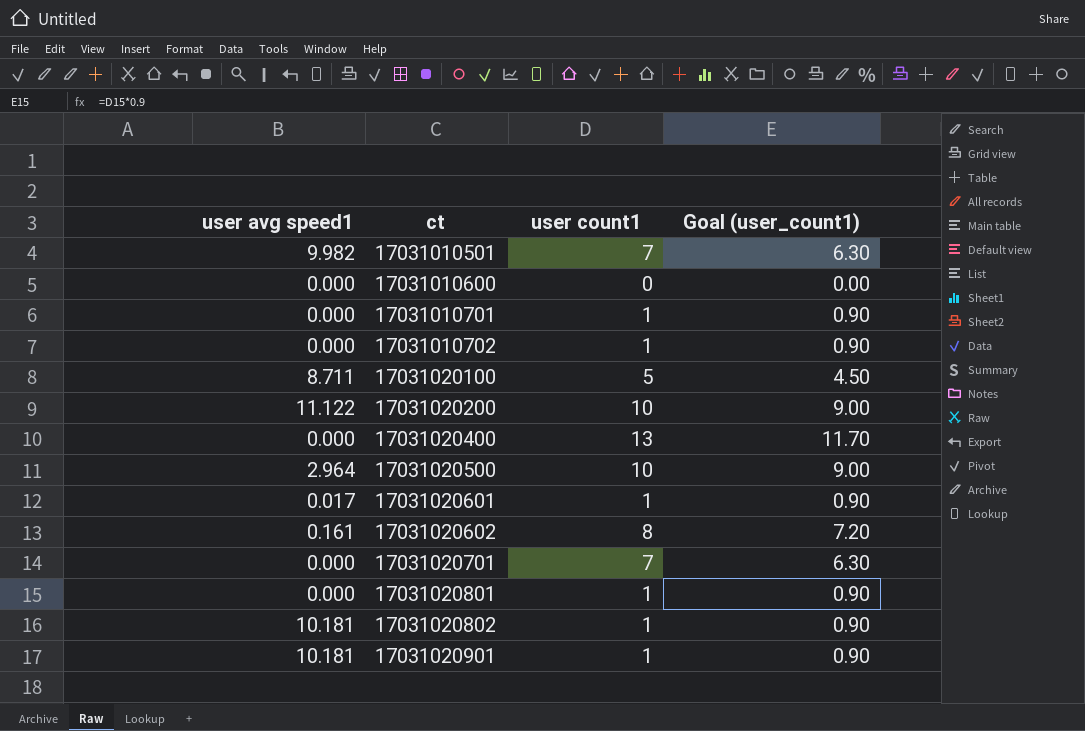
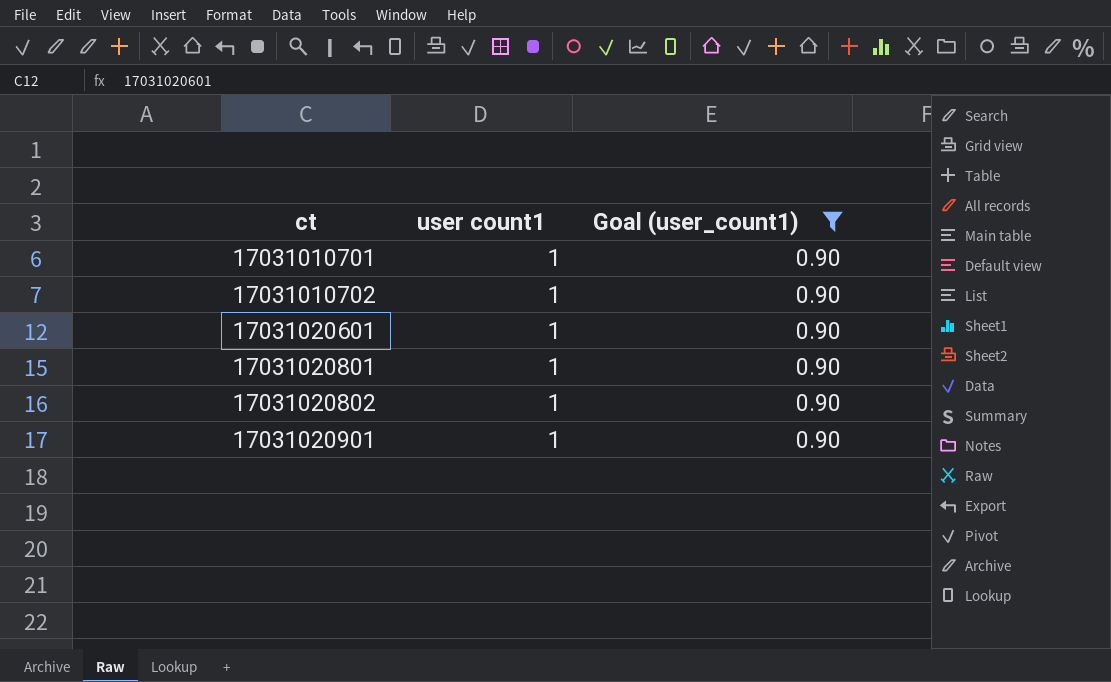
filter: none -> Goal (user_count1) = 0.90
column user avg speed1 | position: 1 -> none

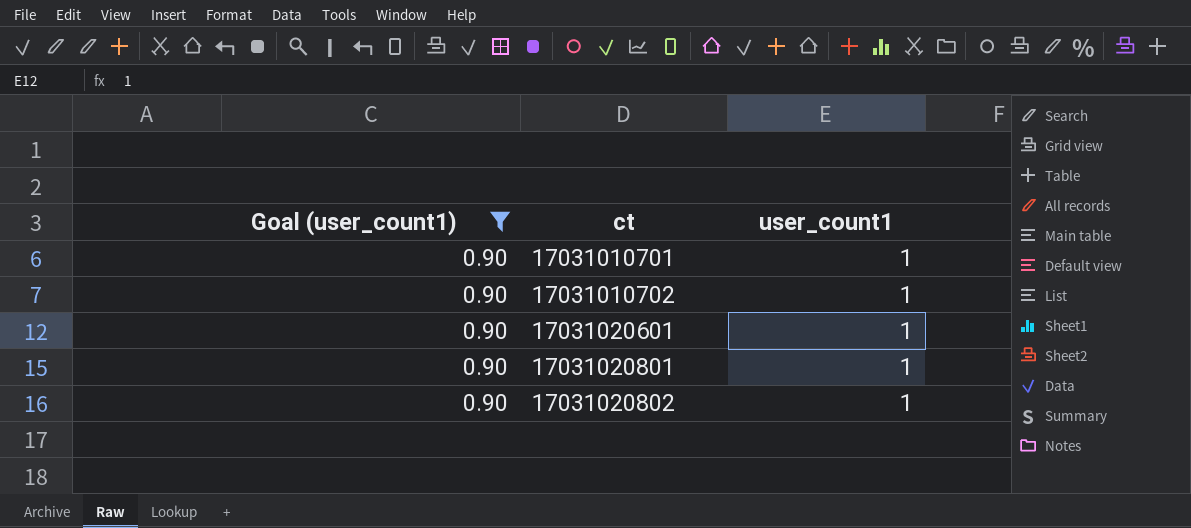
column Goal (user_count1) | position: 3 -> 1
column name: user count1 -> user_count1
row 17031020901: 1 | 0.90 -> none

